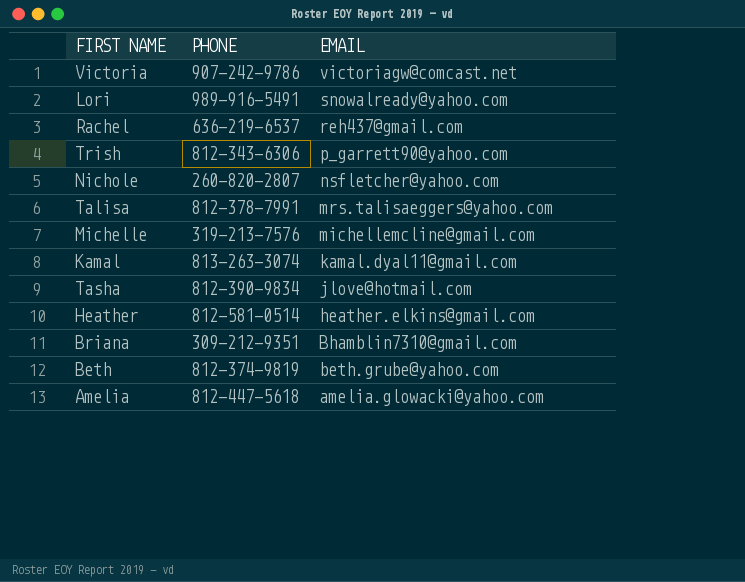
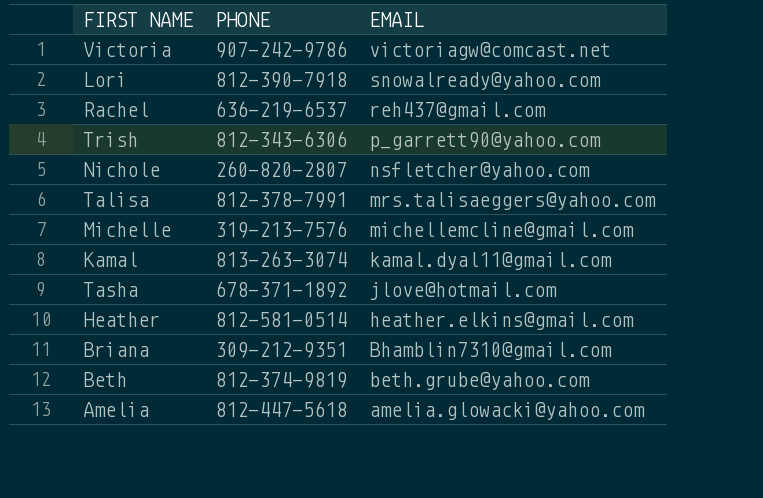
Lori | PHONE: 989-916-5491 -> 812-390-7918
Tasha | PHONE: 812-390-9834 -> 678-371-1892

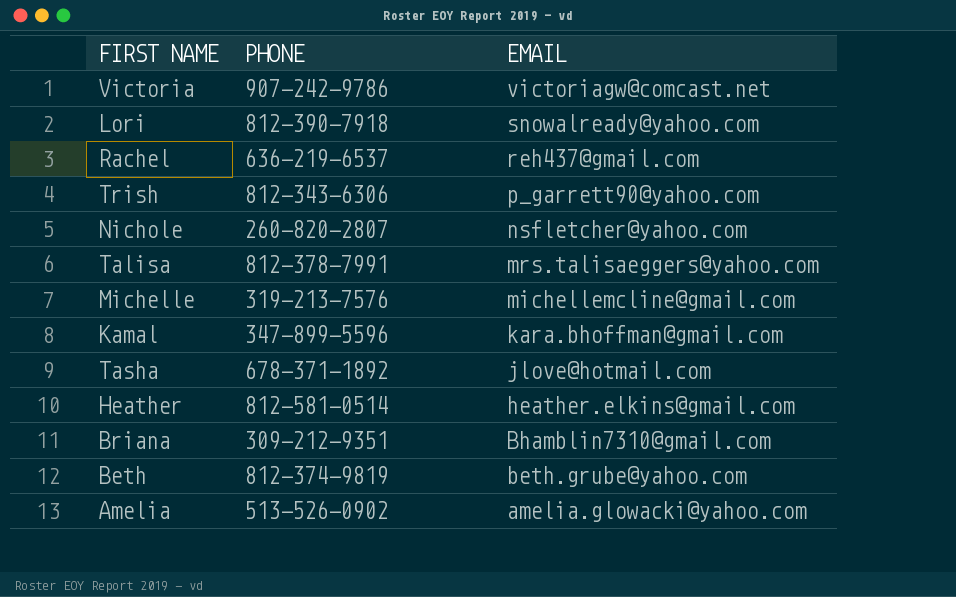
Kamal | PHONE: 813-263-3074 -> 347-899-5596
Kamal | EMAIL: kamal.dyal11@gmail.com -> kara.bhoffman@gmail.com
Amelia | PHONE: 812-447-5618 -> 513-526-0902

